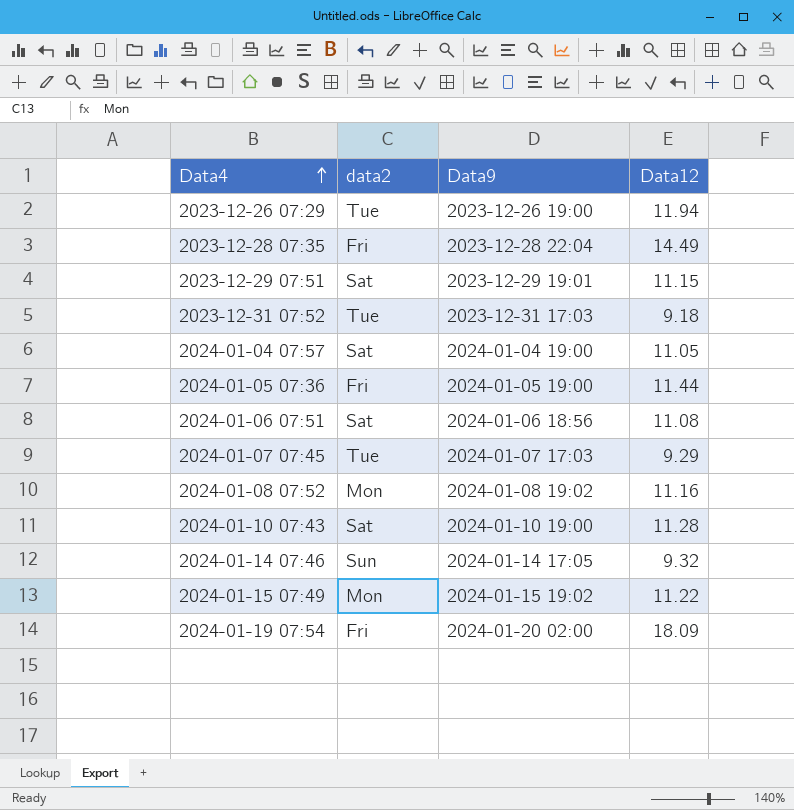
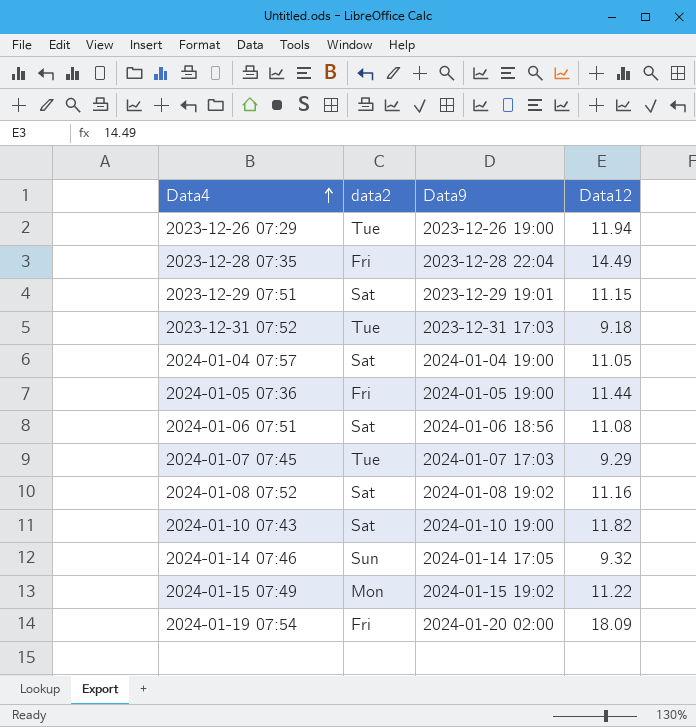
2024-01-08 07:52 | data2: Mon -> Sat
2024-01-10 07:43 | Data12: 11.28 -> 11.82

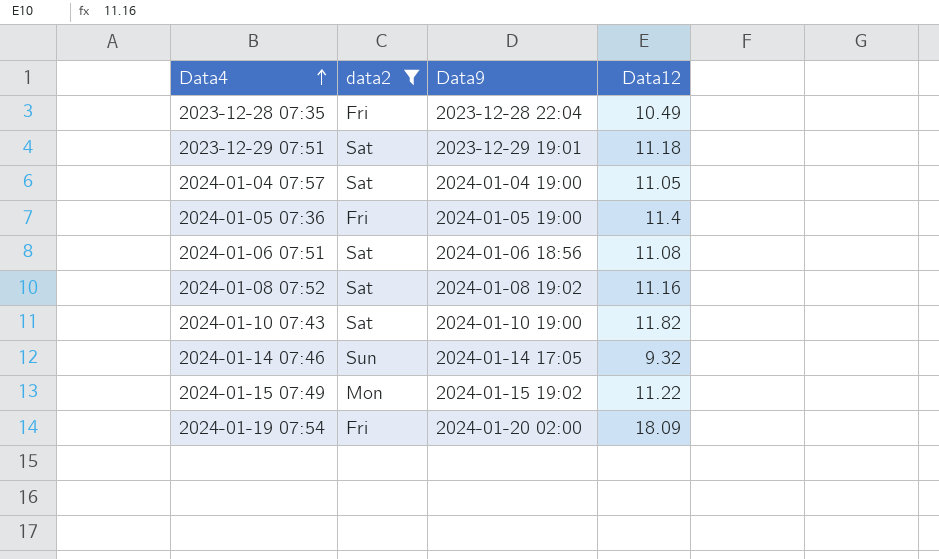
filter: none -> data2 != Tue
2023-12-28 07:35 | Data12: 14.49 -> 10.49
2023-12-29 07:51 | Data12: 11.15 -> 11.18
2024-01-05 07:36 | Data12: 11.44 -> 11.4

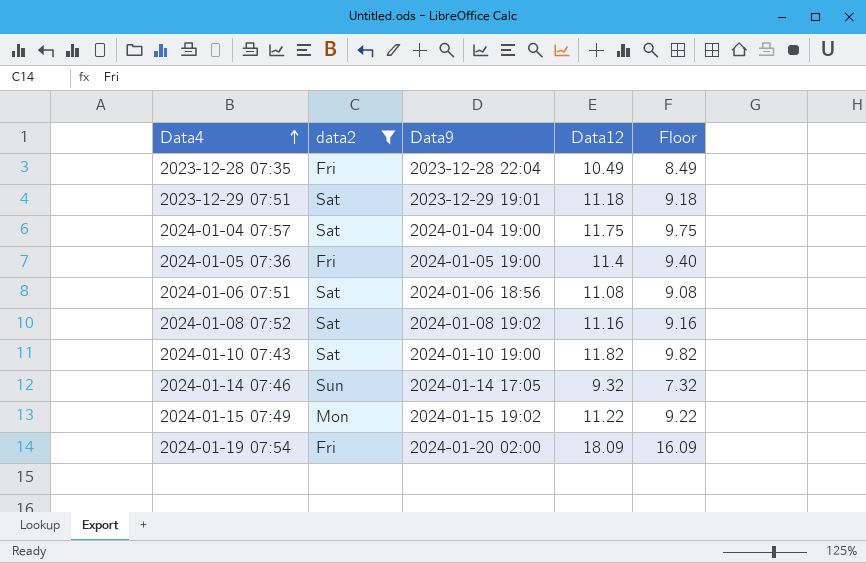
column Floor | formula: none -> [Data12] - 2
2024-01-04 07:57 | Data12: 11.05 -> 11.75

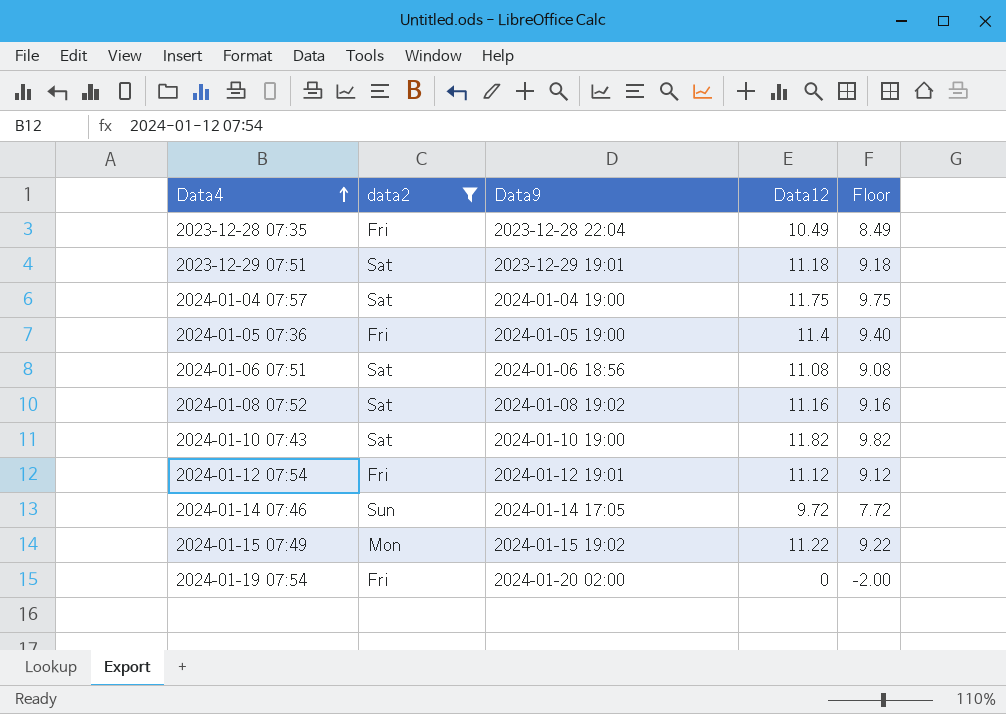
row 2024-01-12 07:54: none -> Fri | 2024-01-12 19:01 | 11.12 | 9.12
2024-01-14 07:46 | Data12: 9.32 -> 9.72
2024-01-14 07:46 | Floor: 7.32 -> 7.72
2024-01-19 07:54 | Data12: 18.09 -> 0
2024-01-19 07:54 | Floor: 16.09 -> -2.00

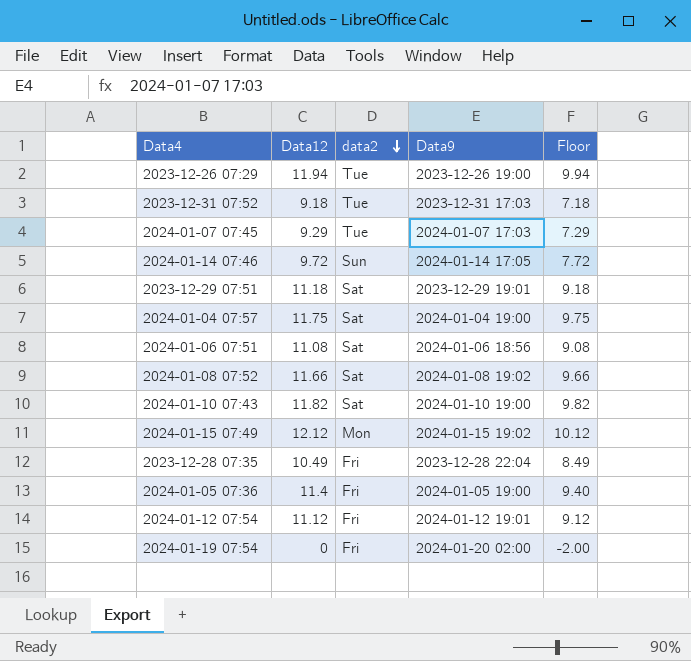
filter: data2 != Tue -> none
row order: Data4 ascending -> data2 descending
column Data12 | position: 4 -> 2
2024-01-08 07:52 | Data12: 11.16 -> 11.66
2024-01-08 07:52 | Floor: 9.16 -> 9.66
2024-01-15 07:49 | Data12: 11.22 -> 12.12
2024-01-15 07:49 | Floor: 9.22 -> 10.12

